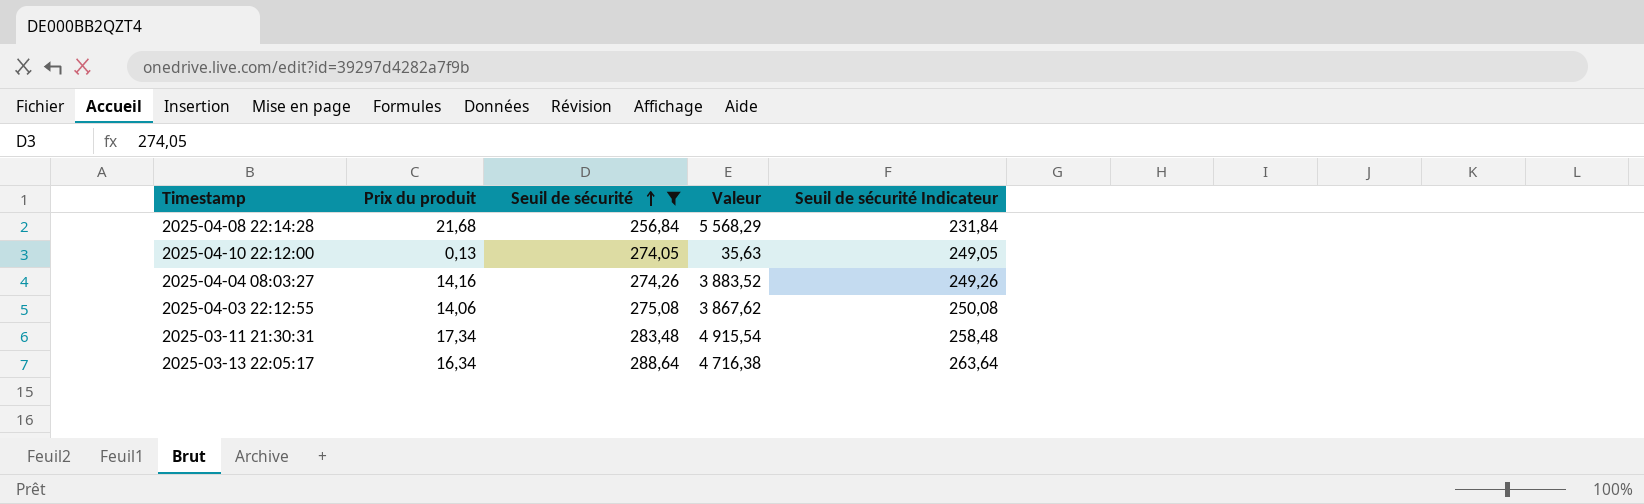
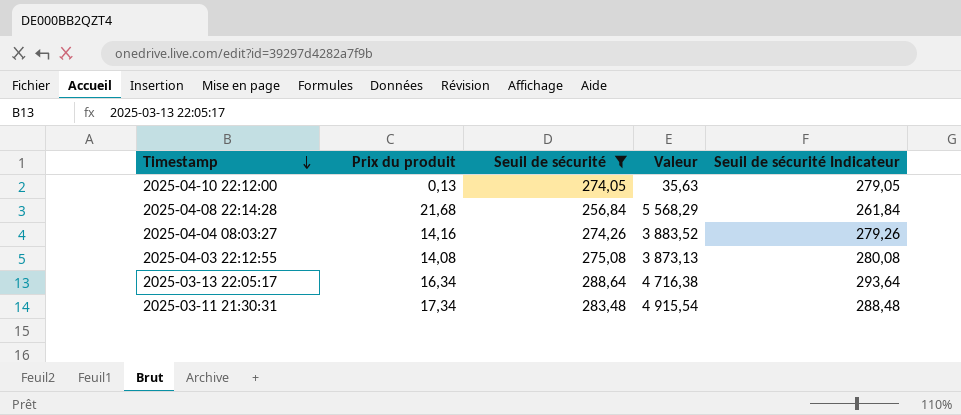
row order: Seuil de sécurité ascending -> Timestamp descending
column Seuil de sécurité Indicateur | formula: [Seuil de sécurité] - 25 -> [Seuil de sécurité] + 5
2025-04-03 22:12:55 | Prix du produit: 14,06 -> 14,08
2025-04-03 22:12:55 | Valeur: 3 867,62 -> 3 873,13

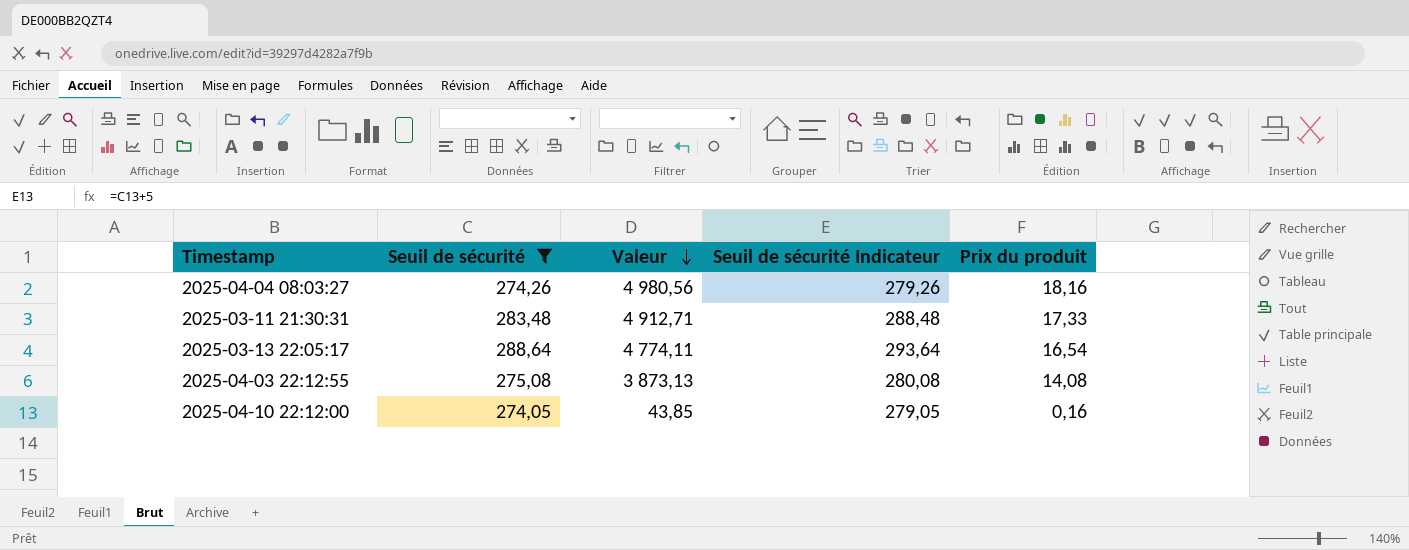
row order: Timestamp descending -> Valeur descending
column Prix du produit | position: 2 -> 5
row 2025-04-08 22:14:28: 21,68 | 256,84 | 5 568,29 | 261,84 -> none
2025-04-04 08:03:27 | Valeur: 3 883,52 -> 4 980,56
2025-04-04 08:03:27 | Prix du produit: 14,16 -> 18,16
2025-03-11 21:30:31 | Valeur: 4 915,54 -> 4 912,71
2025-03-11 21:30:31 | Prix du produit: 17,34 -> 17,33
2025-03-13 22:05:17 | Valeur: 4 716,38 -> 4 774,11
2025-03-13 22:05:17 | Prix du produit: 16,34 -> 16,54
2025-04-10 22:12:00 | Valeur: 35,63 -> 43,85
2025-04-10 22:12:00 | Prix du produit: 0,13 -> 0,16

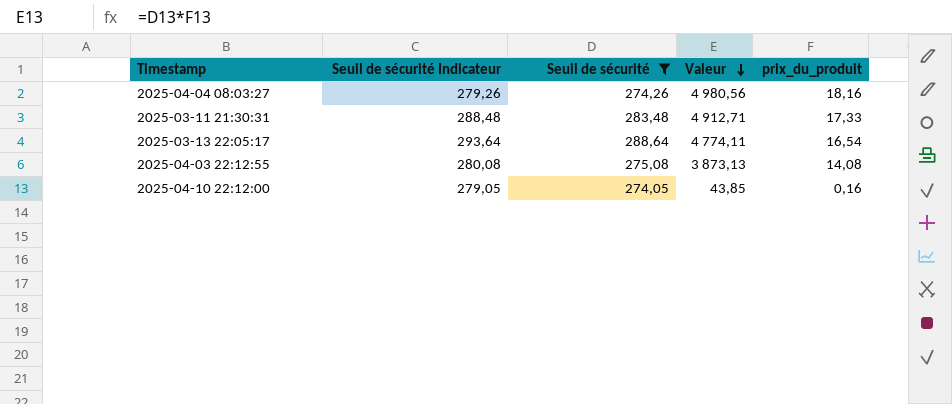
column Seuil de sécurité Indicateur | position: 4 -> 2
column name: Prix du produit -> prix_du_produit

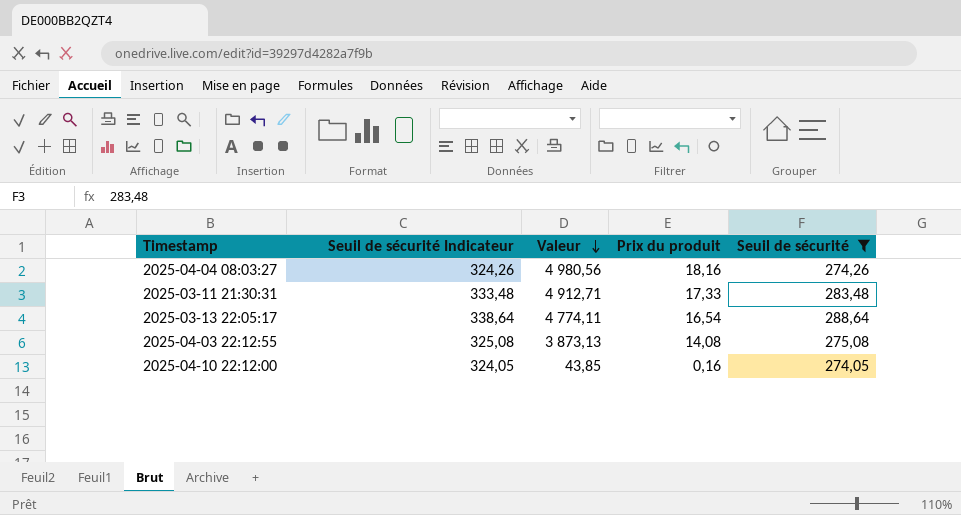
column Seuil de sécurité Indicateur | formula: [Seuil de sécurité] + 5 -> [Seuil de sécurité] + 50
column name: prix_du_produit -> Prix du produit
column Seuil de sécurité | position: 3 -> 5

